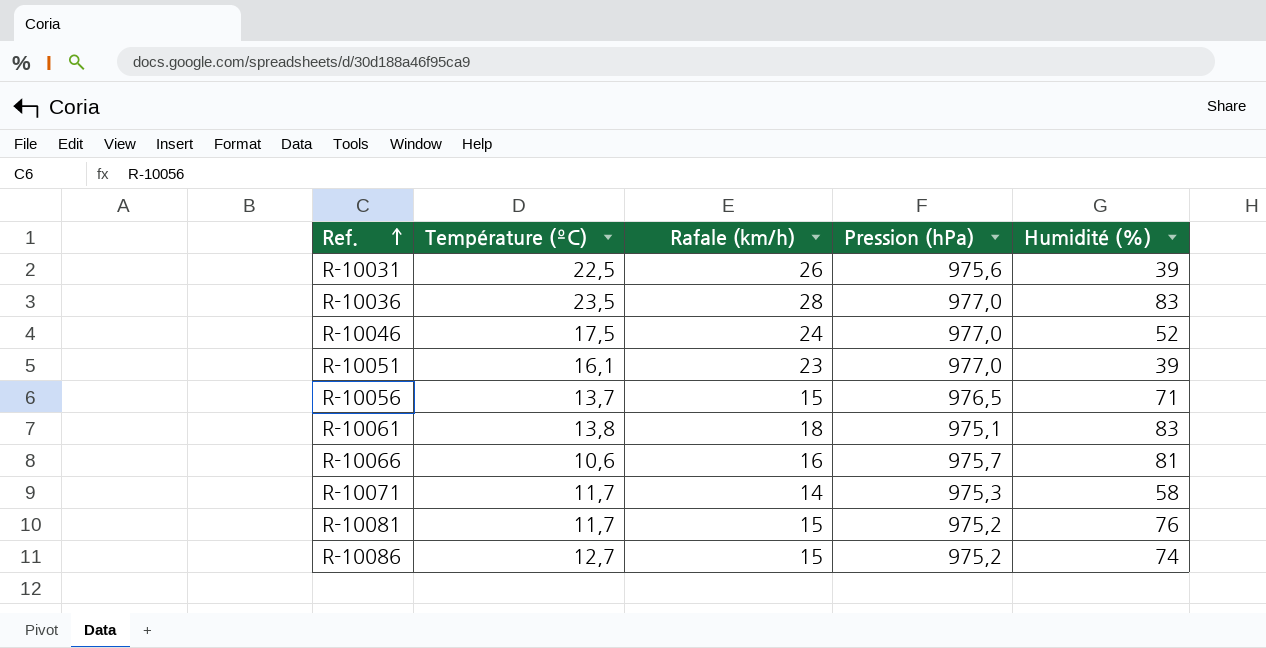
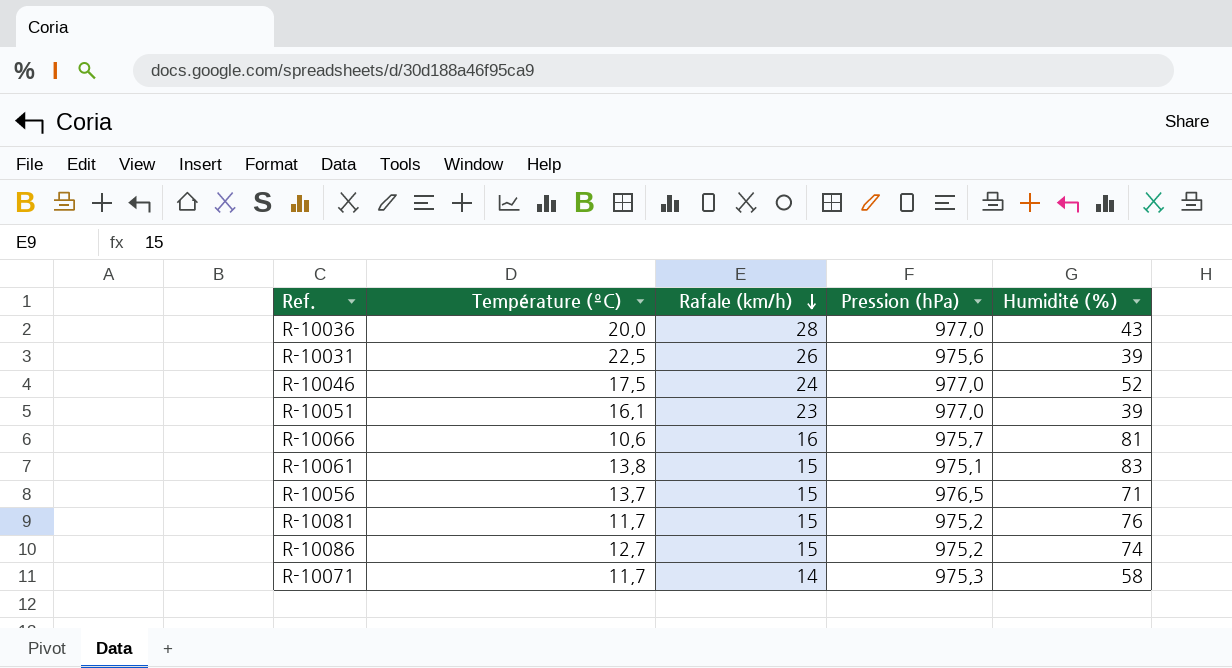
row order: Ref. ascending -> Rafale (km/h) descending
R-10036 | Température (ºC): 23,5 -> 20,0
R-10036 | Humidité (%): 83 -> 43
R-10061 | Rafale (km/h): 18 -> 15

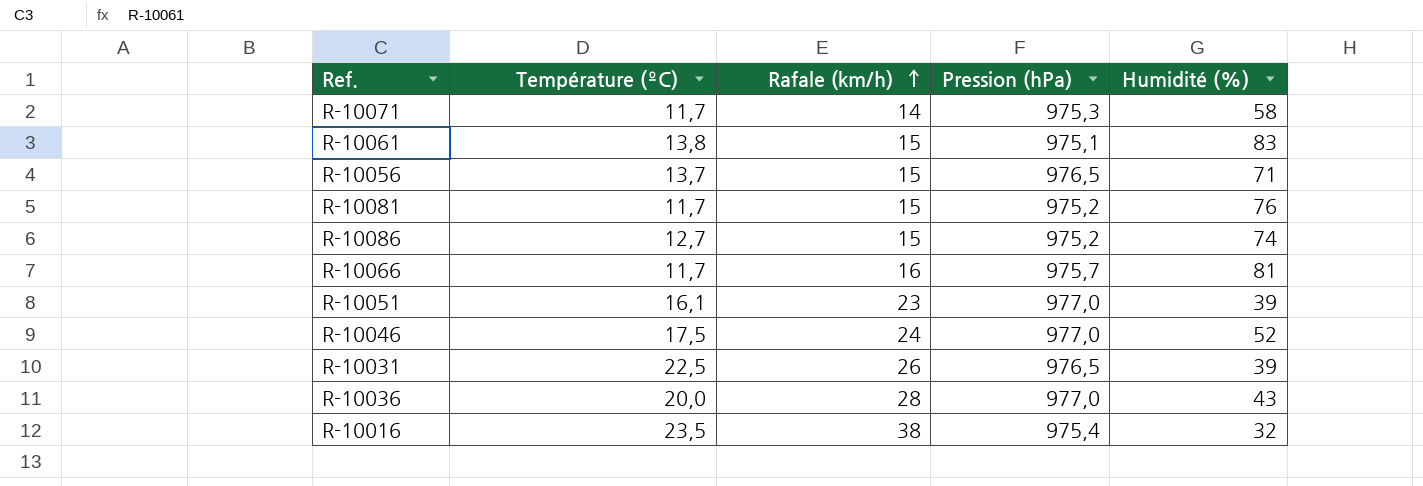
row order: Rafale (km/h) descending -> Rafale (km/h) ascending
R-10066 | Température (ºC): 10,6 -> 11,7
R-10031 | Pression (hPa): 975,6 -> 976,5
row R-10016: none -> 23,5 | 38 | 975,4 | 32

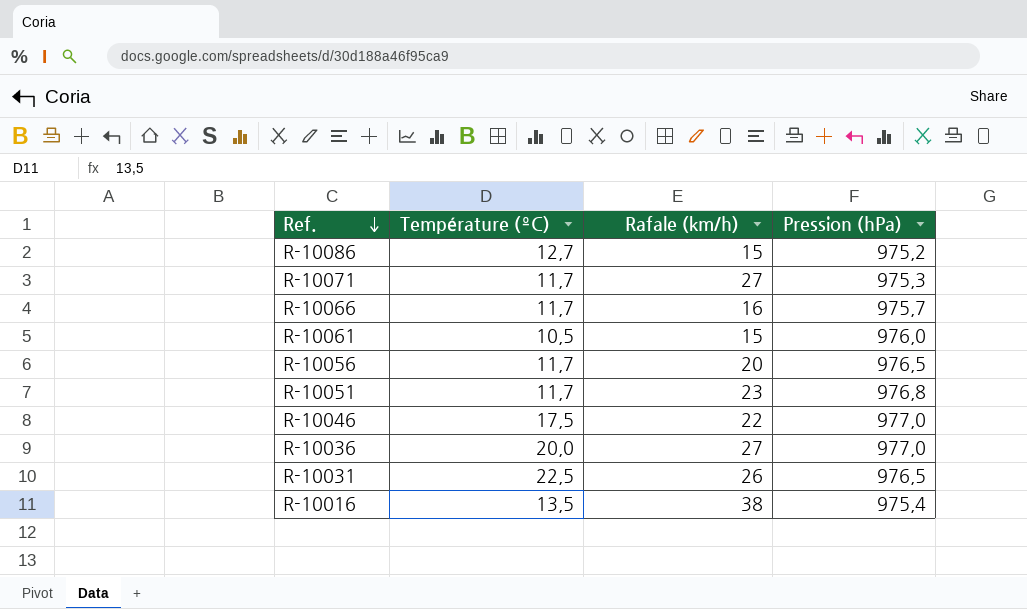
row order: Rafale (km/h) ascending -> Ref. descending
column Humidité (%) | position: 5 -> none
row R-10081: 11,7 | 15 | 975,2 | 76 -> none
R-10071 | Rafale (km/h): 14 -> 27
R-10061 | Température (ºC): 13,8 -> 10,5
R-10061 | Pression (hPa): 975,1 -> 976,0
R-10056 | Température (ºC): 13,7 -> 11,7
R-10056 | Rafale (km/h): 15 -> 20
R-10051 | Température (ºC): 16,1 -> 11,7
R-10051 | Pression (hPa): 977,0 -> 976,8
R-10046 | Rafale (km/h): 24 -> 22
R-10036 | Rafale (km/h): 28 -> 27
R-10016 | Température (ºC): 23,5 -> 13,5

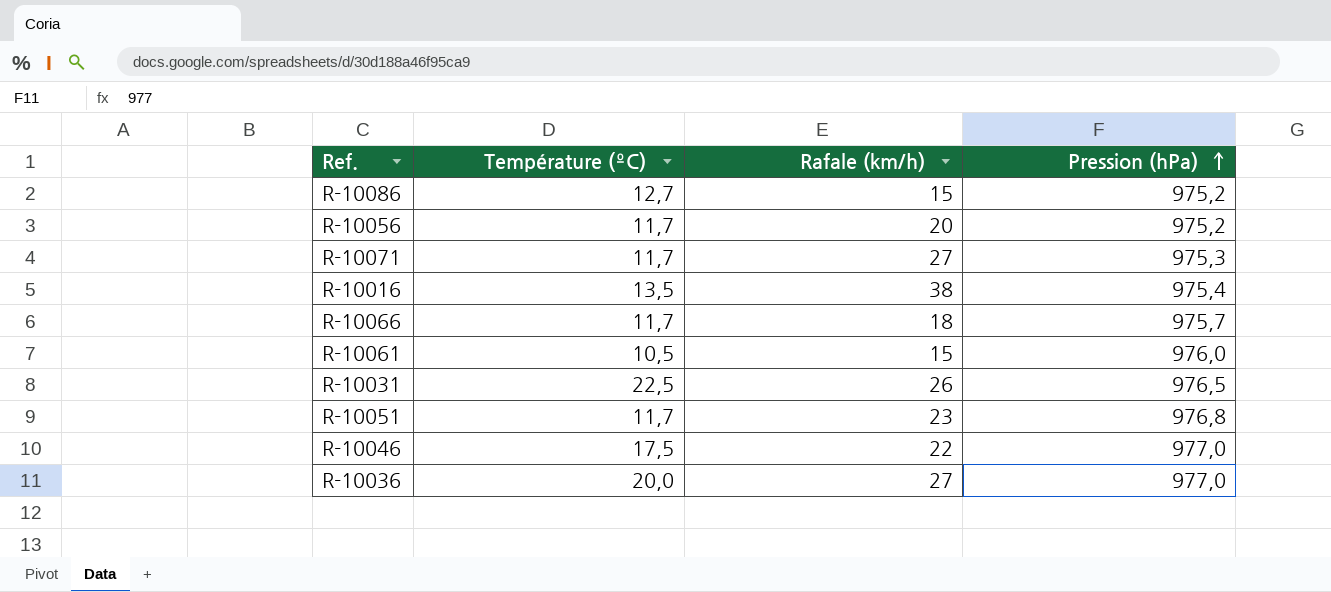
row order: Ref. descending -> Pression (hPa) ascending
R-10056 | Pression (hPa): 976,5 -> 975,2
R-10066 | Rafale (km/h): 16 -> 18

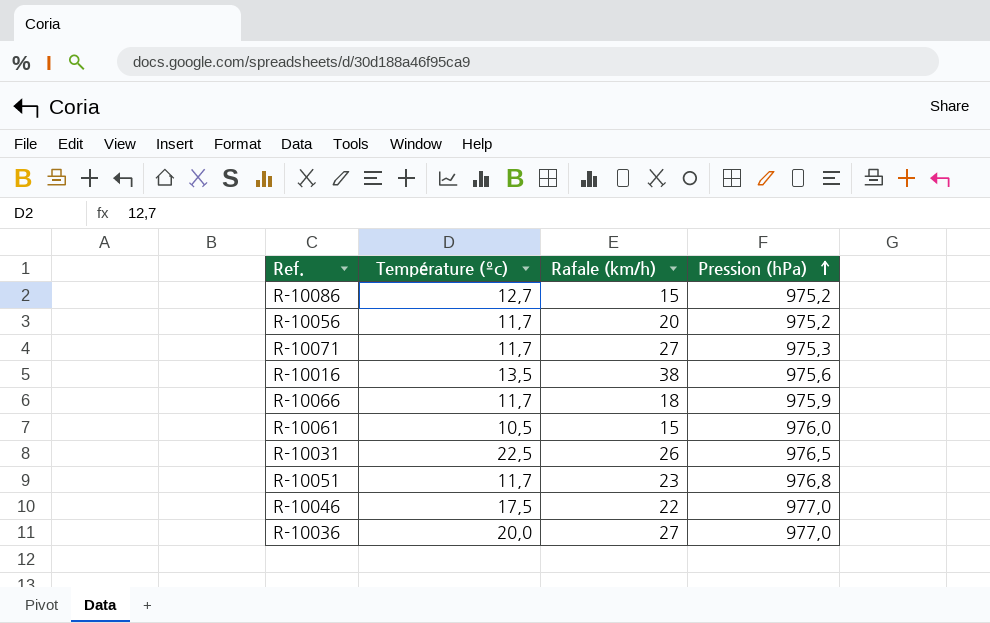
column name: Température (ºC) -> Température (ºc)
R-10016 | Pression (hPa): 975,4 -> 975,6
R-10066 | Pression (hPa): 975,7 -> 975,9

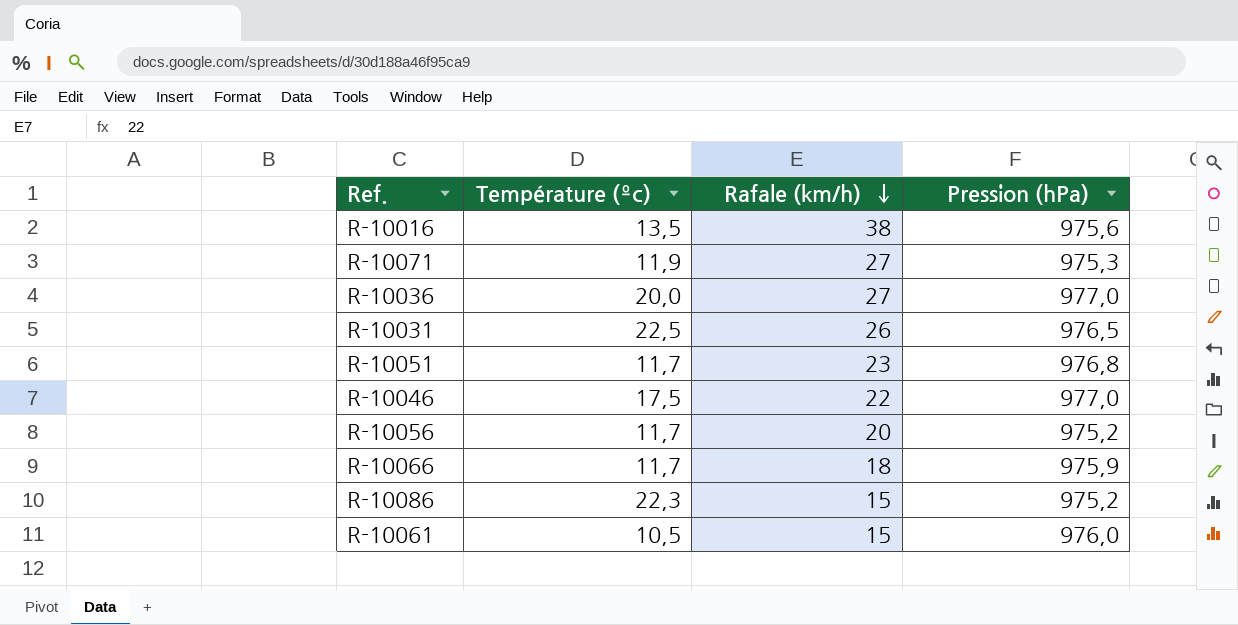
row order: Pression (hPa) ascending -> Rafale (km/h) descending
R-10071 | Température (ºc): 11,7 -> 11,9
R-10086 | Température (ºc): 12,7 -> 22,3

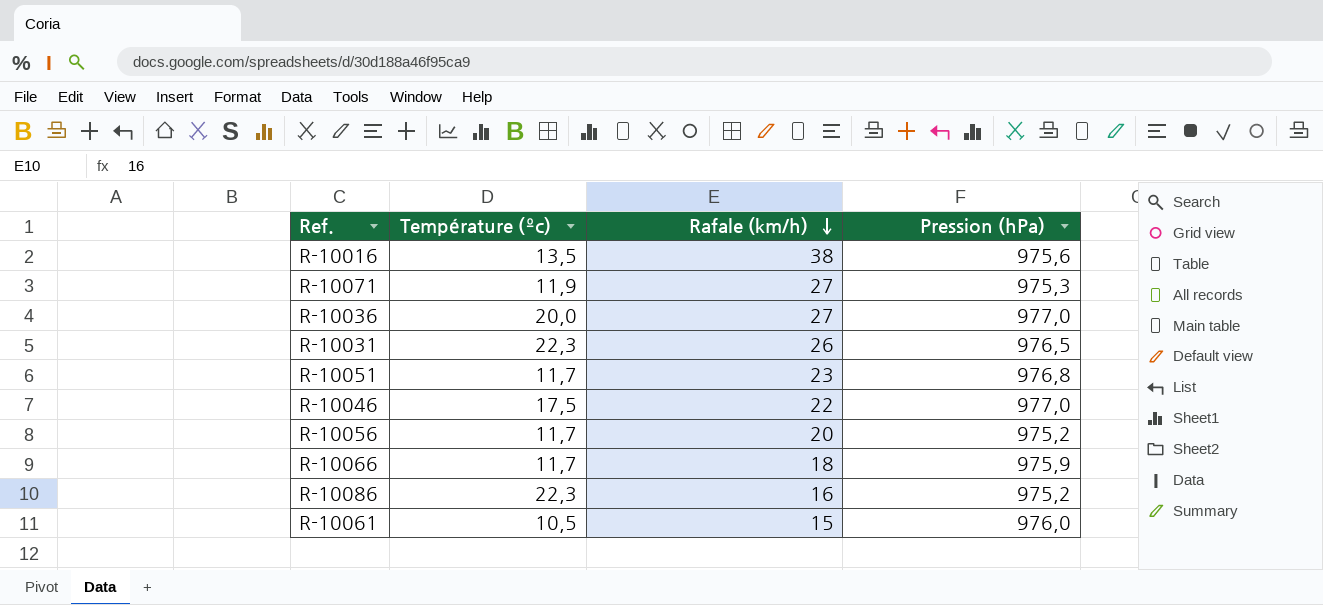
R-10031 | Température (ºc): 22,5 -> 22,3
R-10086 | Rafale (km/h): 15 -> 16

